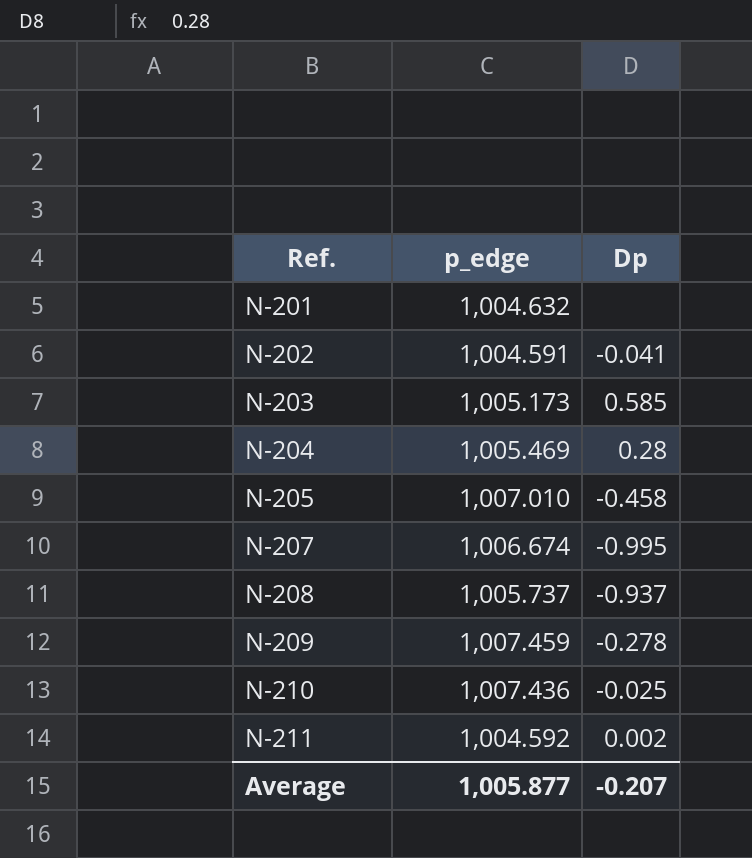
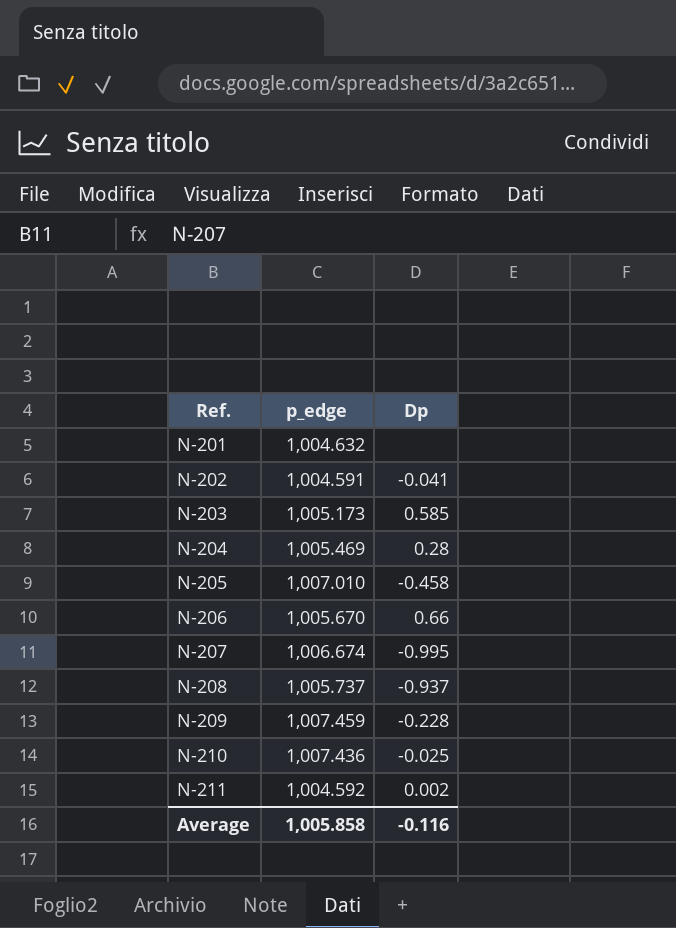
row N-206: none -> 1,005.670 | 0.66
N-209 | Dp: -0.278 -> -0.228
Average | p_edge: 1,005.877 -> 1,005.858
Average | Dp: -0.207 -> -0.116

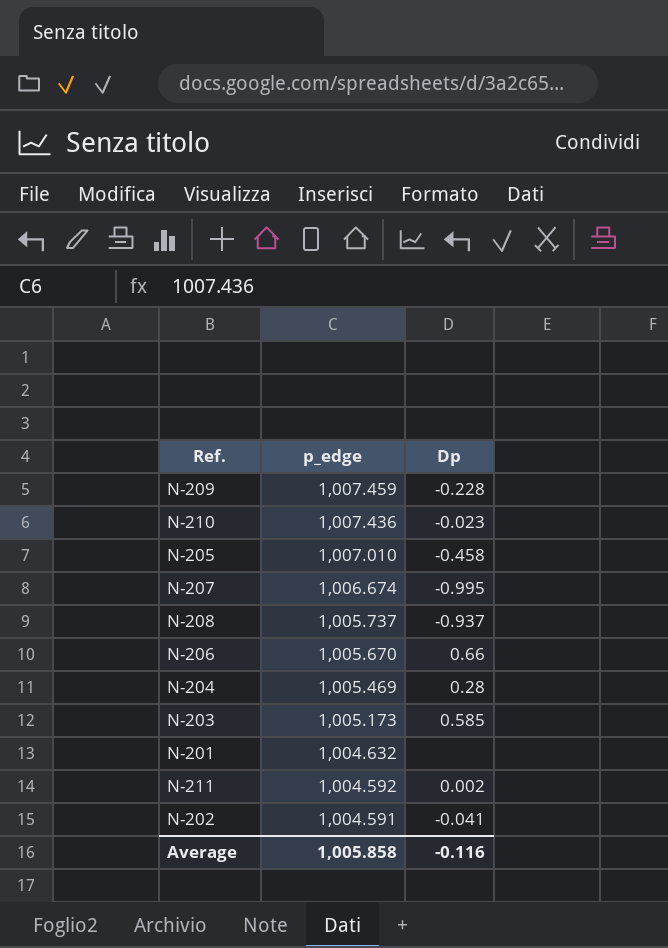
row order: Ref. ascending -> p_edge descending
N-210 | Dp: -0.025 -> -0.023

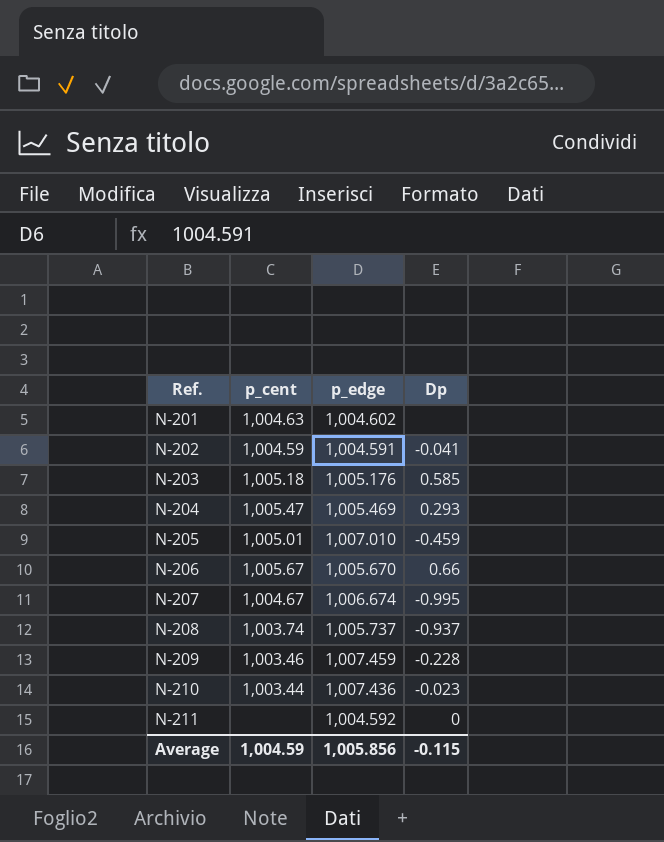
row order: p_edge descending -> Ref. ascending
column p_cent | position: none -> 2
N-201 | p_edge: 1,004.632 -> 1,004.602
N-203 | p_edge: 1,005.173 -> 1,005.176
N-204 | Dp: 0.28 -> 0.293
N-205 | Dp: -0.458 -> -0.459
N-211 | Dp: 0.002 -> 0
Average | p_edge: 1,005.858 -> 1,005.856
Average | Dp: -0.116 -> -0.115

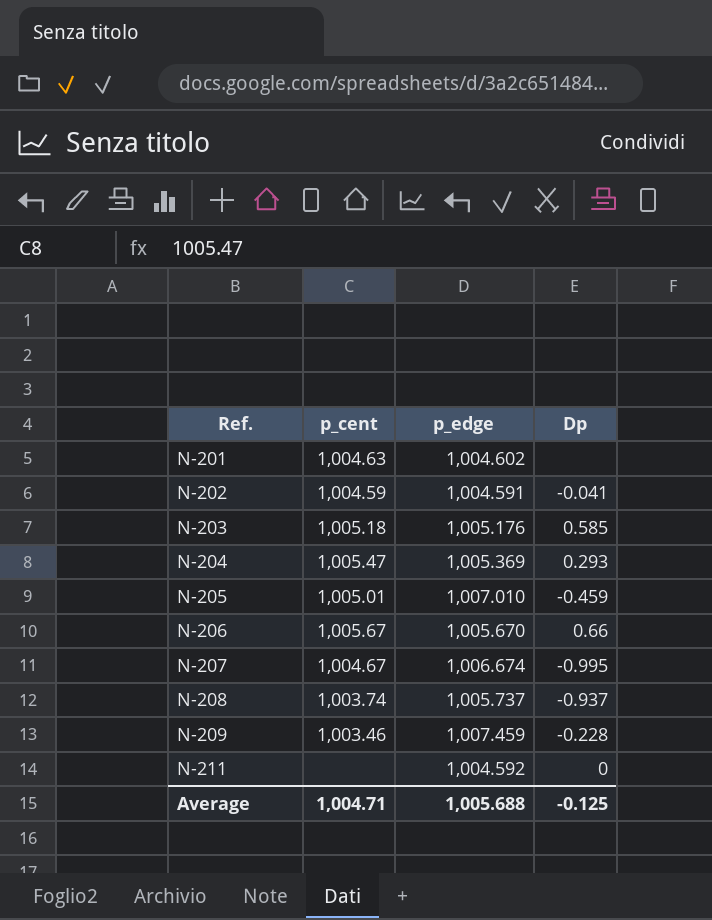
row N-210: 1,003.44 | 1,007.436 | -0.023 -> none
N-204 | p_edge: 1,005.469 -> 1,005.369
Average | p_cent: 1,004.59 -> 1,004.71
Average | p_edge: 1,005.856 -> 1,005.688
Average | Dp: -0.115 -> -0.125

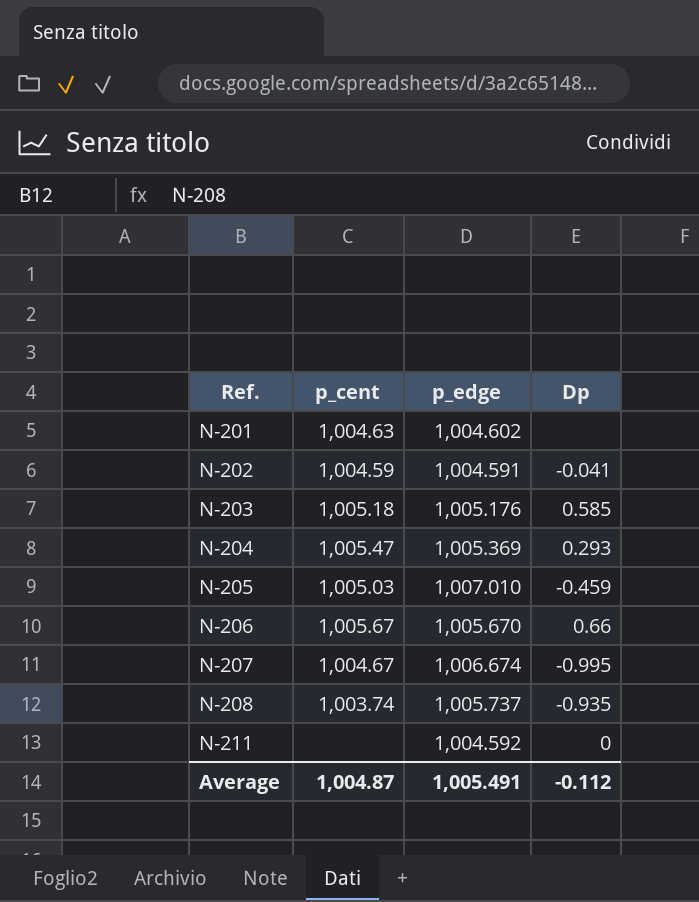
row N-209: 1,003.46 | 1,007.459 | -0.228 -> none
N-205 | p_cent: 1,005.01 -> 1,005.03
N-208 | Dp: -0.937 -> -0.935
Average | p_cent: 1,004.71 -> 1,004.87
Average | p_edge: 1,005.688 -> 1,005.491
Average | Dp: -0.125 -> -0.112

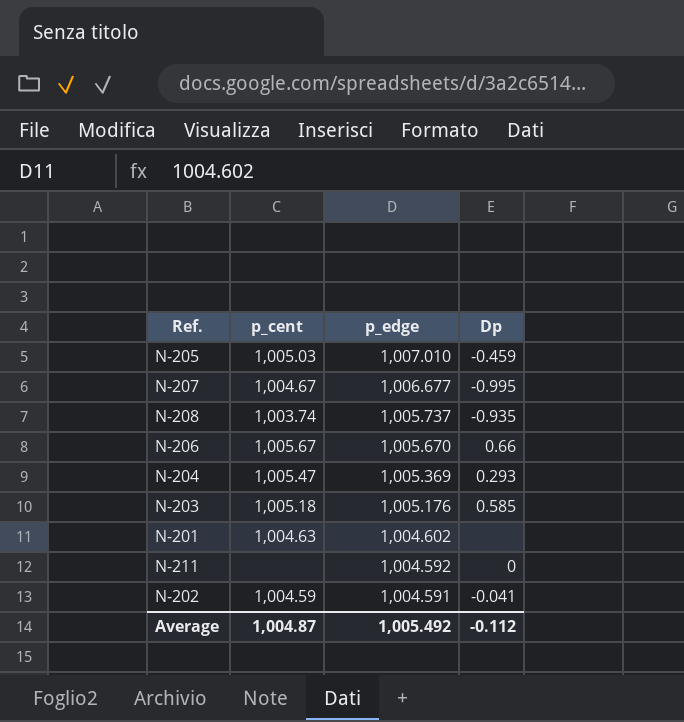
row order: Ref. ascending -> p_edge descending
N-207 | p_edge: 1,006.674 -> 1,006.677
Average | p_edge: 1,005.491 -> 1,005.492

